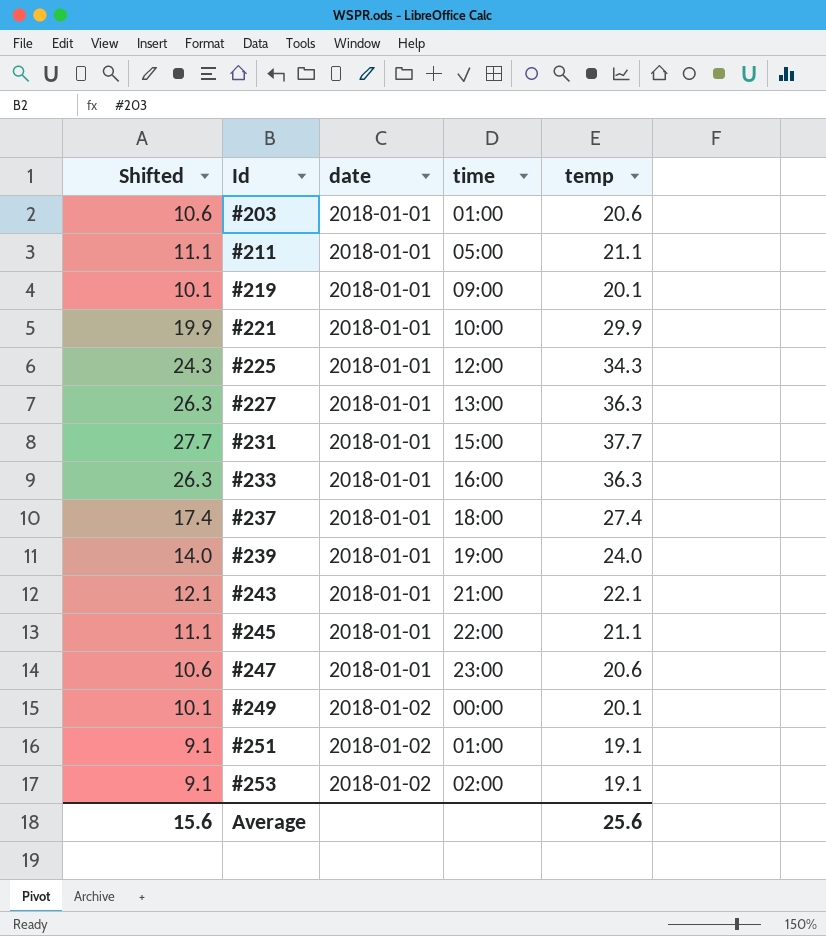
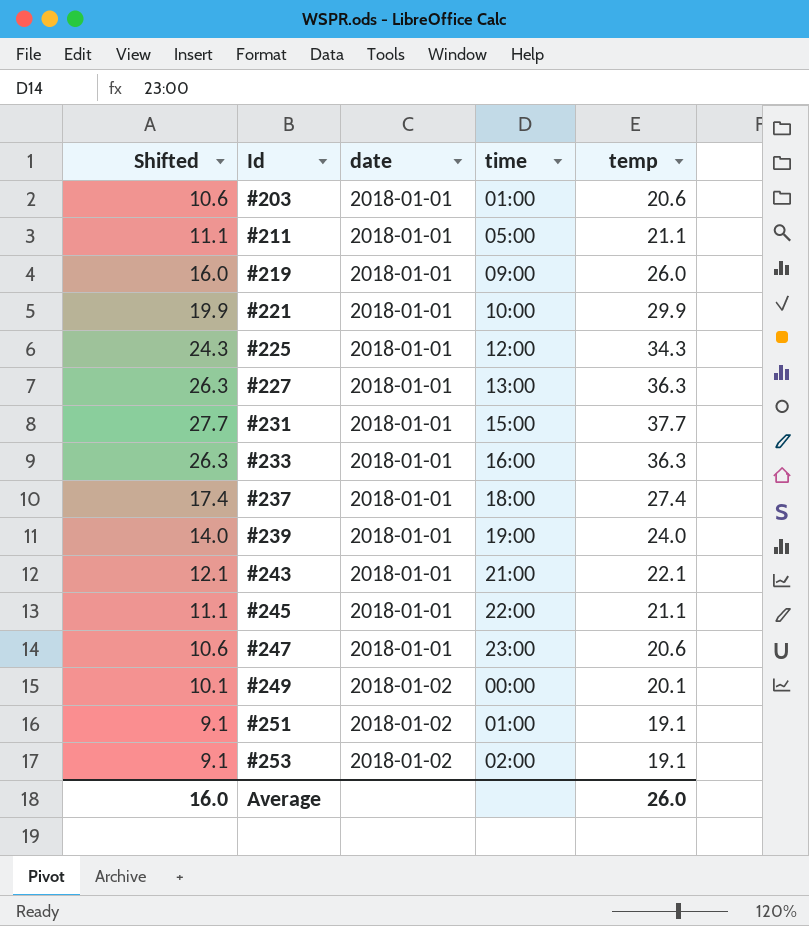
#219 | Shifted: 10.1 -> 16.0
#219 | temp: 20.1 -> 26.0
Average | Shifted: 15.6 -> 16.0
Average | temp: 25.6 -> 26.0

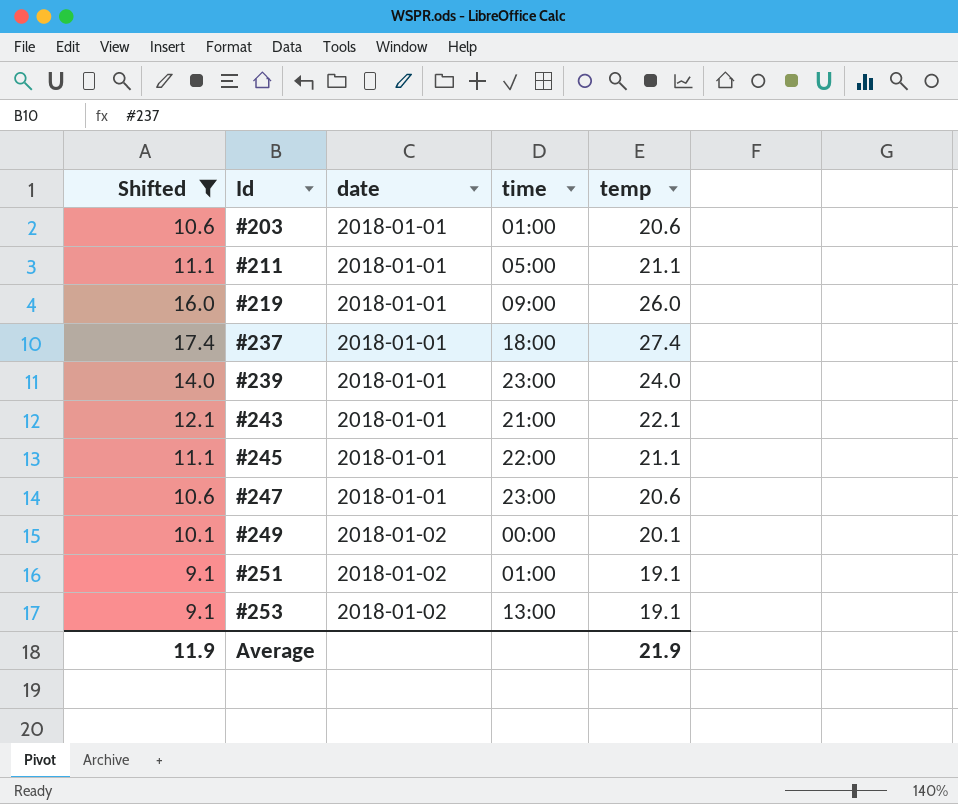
filter: none -> Shifted <= 17.4
#239 | time: 19:00 -> 23:00
#253 | time: 02:00 -> 13:00
Average | Shifted: 16.0 -> 11.9
Average | temp: 26.0 -> 21.9

